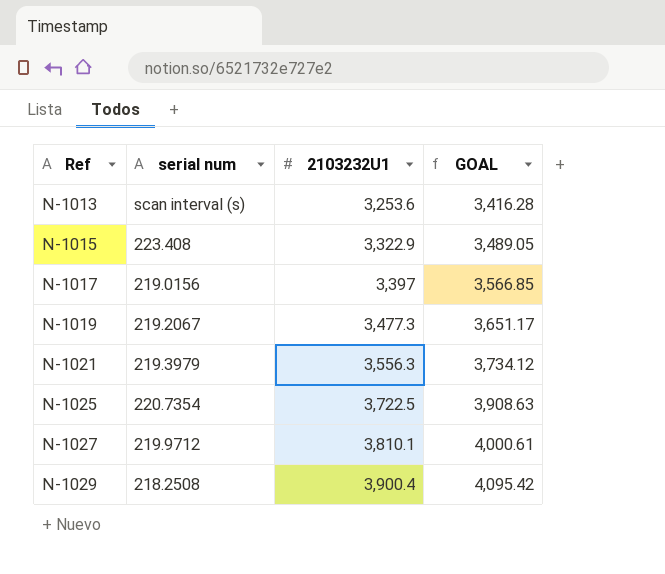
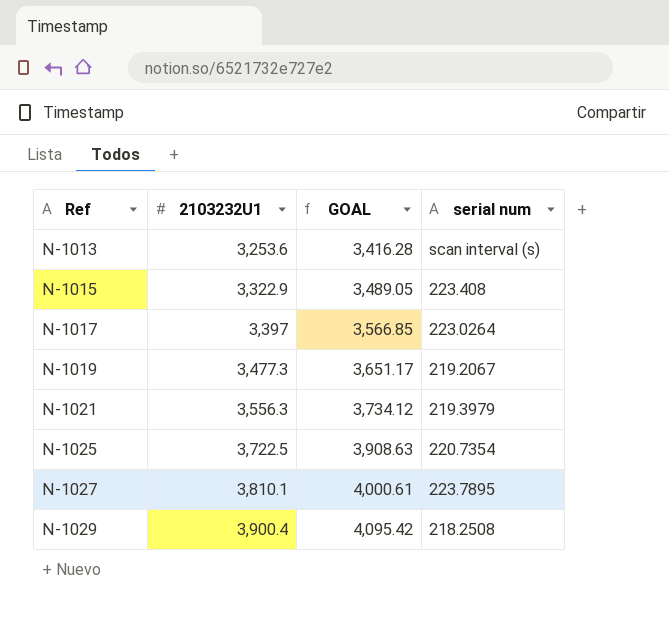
column serial num | position: 2 -> 4
N-1017 | serial num: 219.0156 -> 223.0264
N-1027 | serial num: 219.9712 -> 223.7895

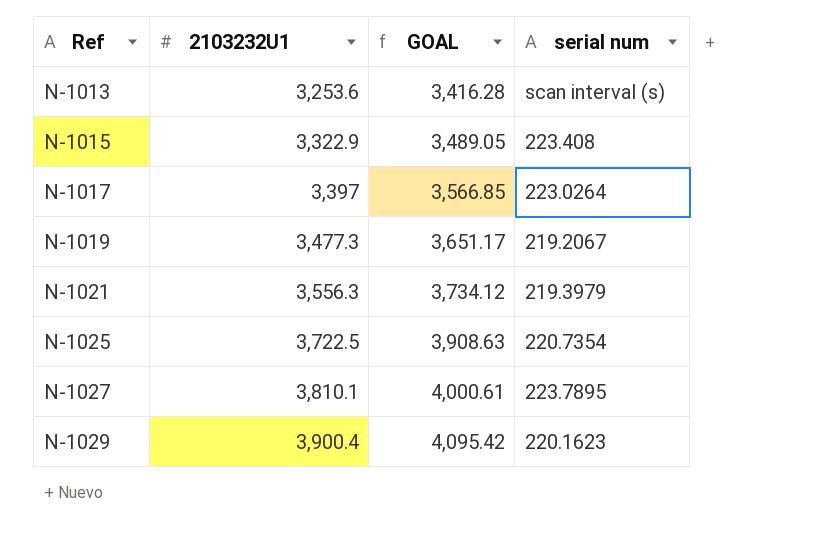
N-1029 | serial num: 218.2508 -> 220.1623

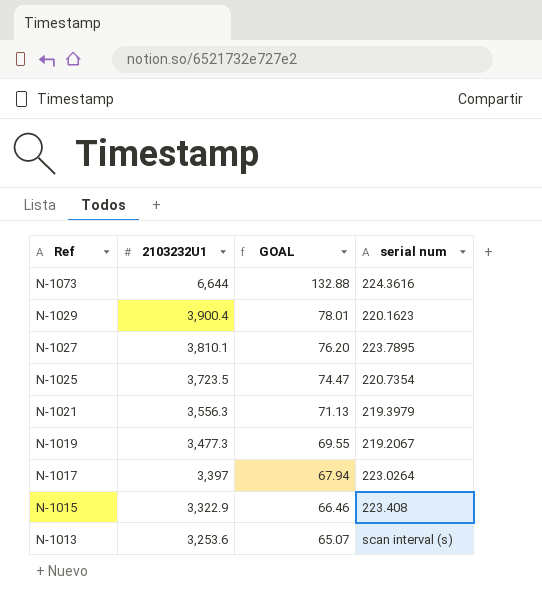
row order: Ref ascending -> Ref descending
column GOAL | formula: [2103232U1] * 1.05 -> [2103232U1] * 0.02
row N-1073: none -> 6,644 | 132.88 | 224.3616
N-1025 | 2103232U1: 3,722.5 -> 3,723.5

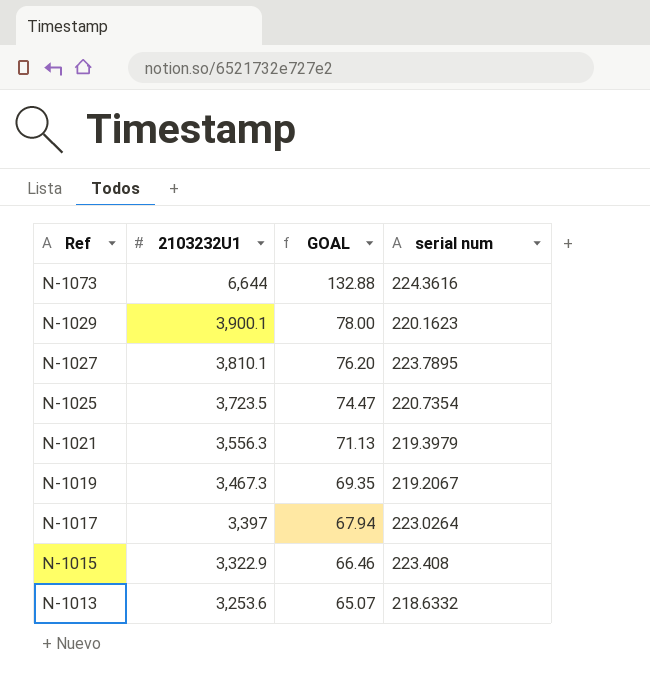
N-1029 | 2103232U1: 3,900.4 -> 3,900.1
N-1029 | GOAL: 78.01 -> 78.00
N-1019 | 2103232U1: 3,477.3 -> 3,467.3
N-1019 | GOAL: 69.55 -> 69.35
N-1013 | serial num: scan interval (s) -> 218.6332

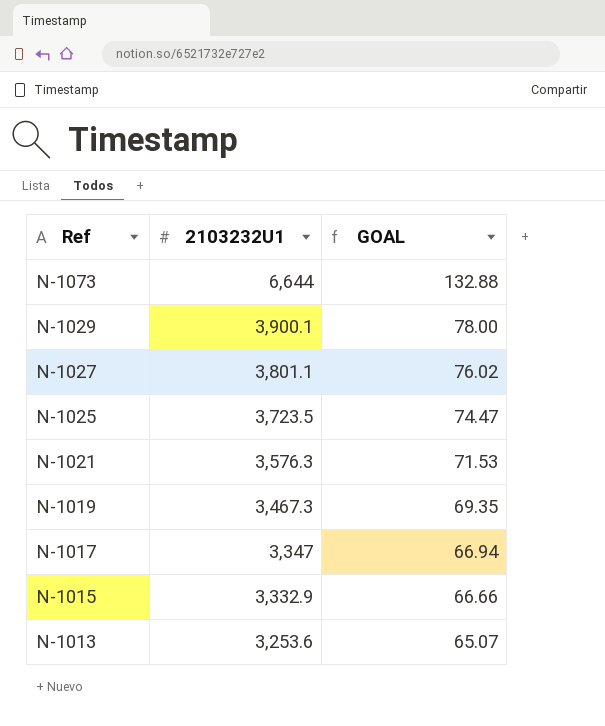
column serial num | position: 4 -> none
N-1027 | 2103232U1: 3,810.1 -> 3,801.1
N-1027 | GOAL: 76.20 -> 76.02
N-1021 | 2103232U1: 3,556.3 -> 3,576.3
N-1021 | GOAL: 71.13 -> 71.53
N-1017 | 2103232U1: 3,397 -> 3,347
N-1017 | GOAL: 67.94 -> 66.94
N-1015 | 2103232U1: 3,322.9 -> 3,332.9
N-1015 | GOAL: 66.46 -> 66.66

